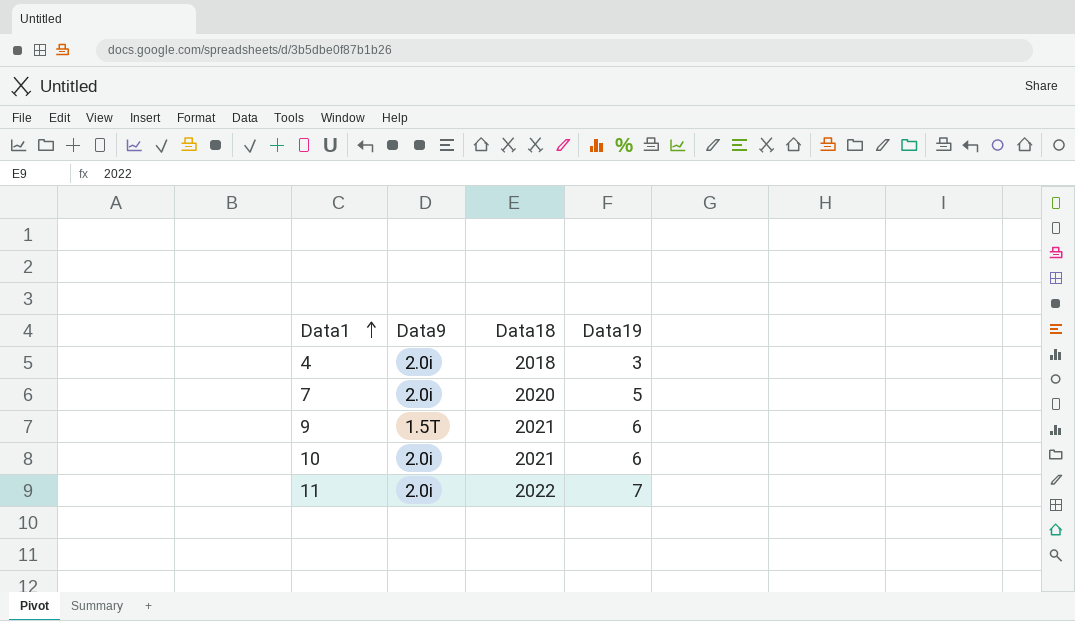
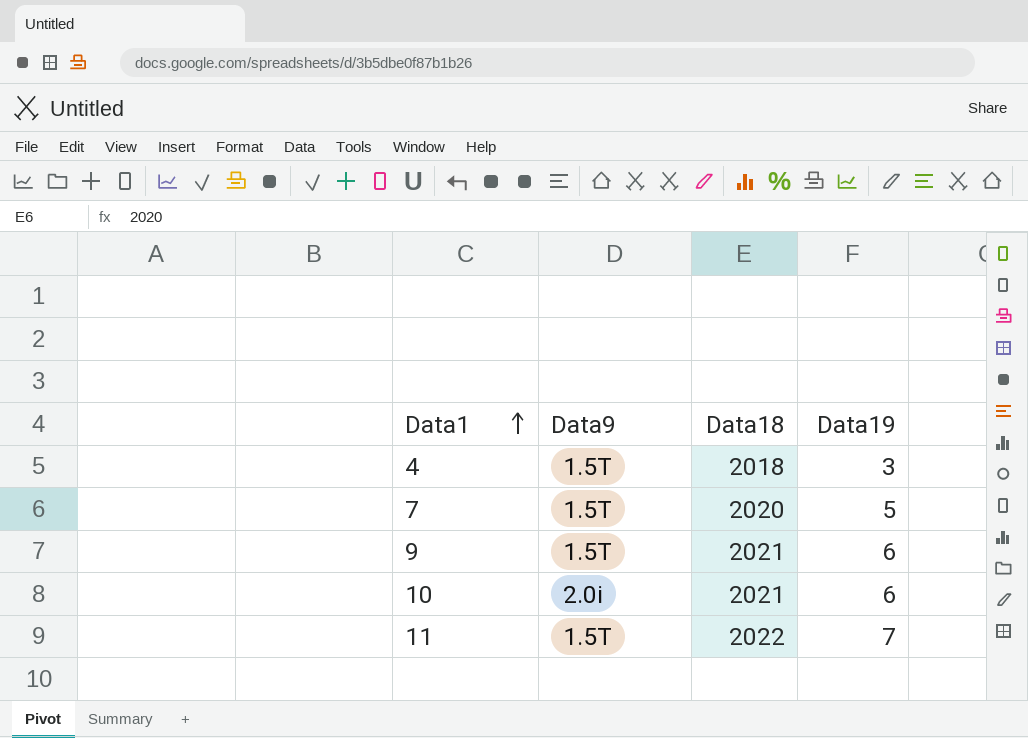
4 | Data9: 2.0i -> 1.5T
7 | Data9: 2.0i -> 1.5T
11 | Data9: 2.0i -> 1.5T

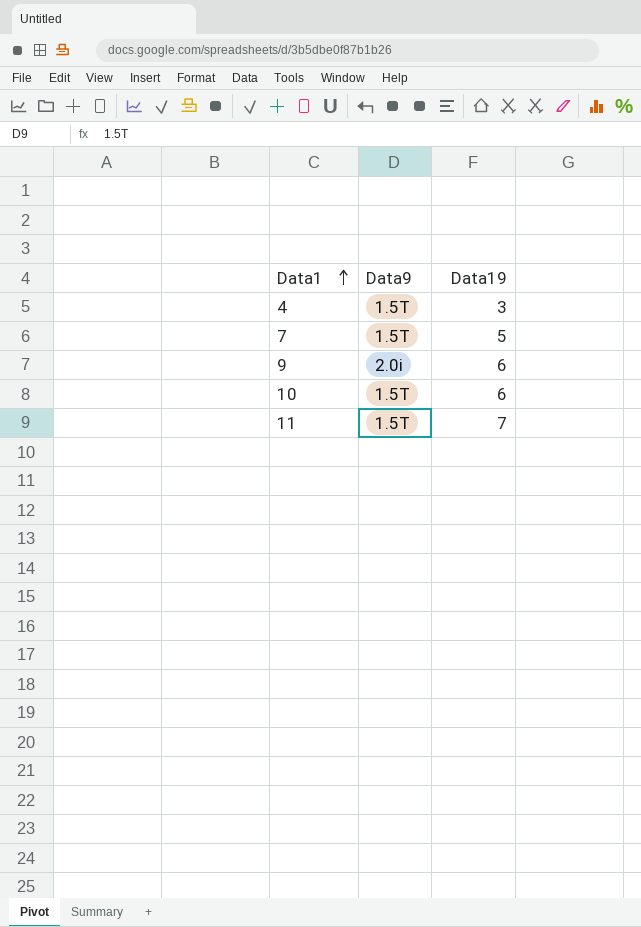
column Data18 | position: 3 -> none
9 | Data9: 1.5T -> 2.0i
10 | Data9: 2.0i -> 1.5T

